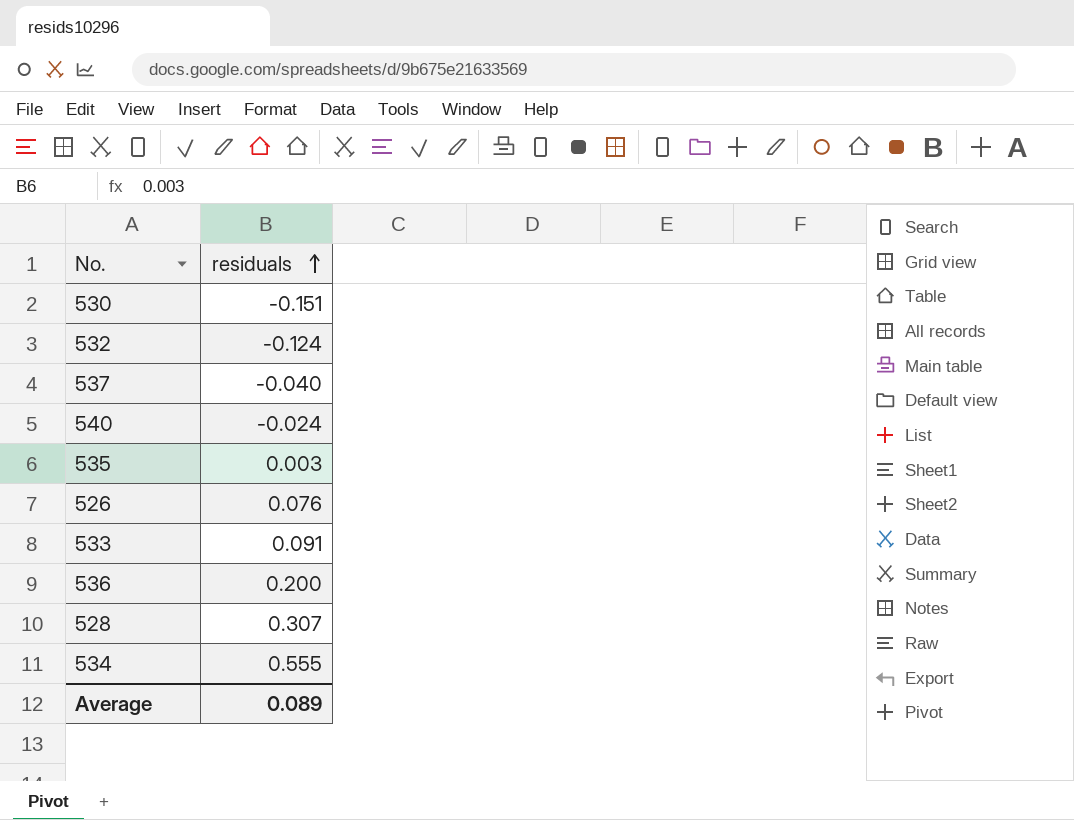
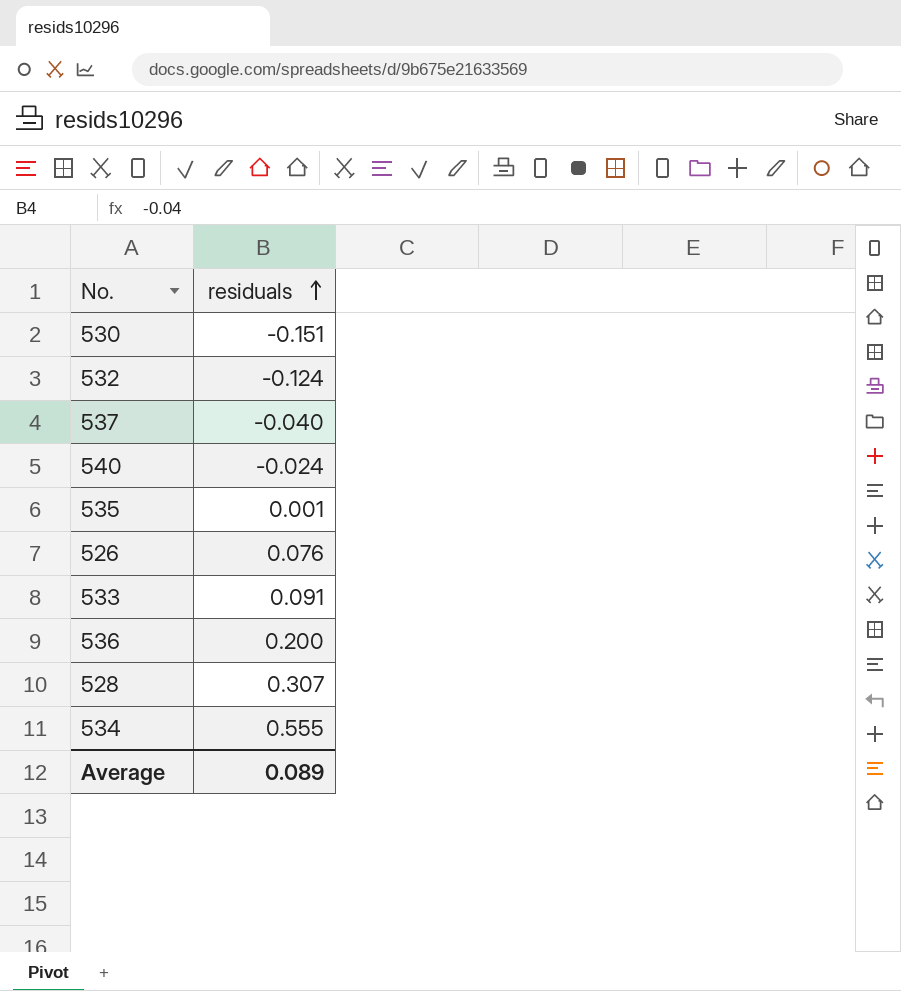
535 | residuals: 0.003 -> 0.001

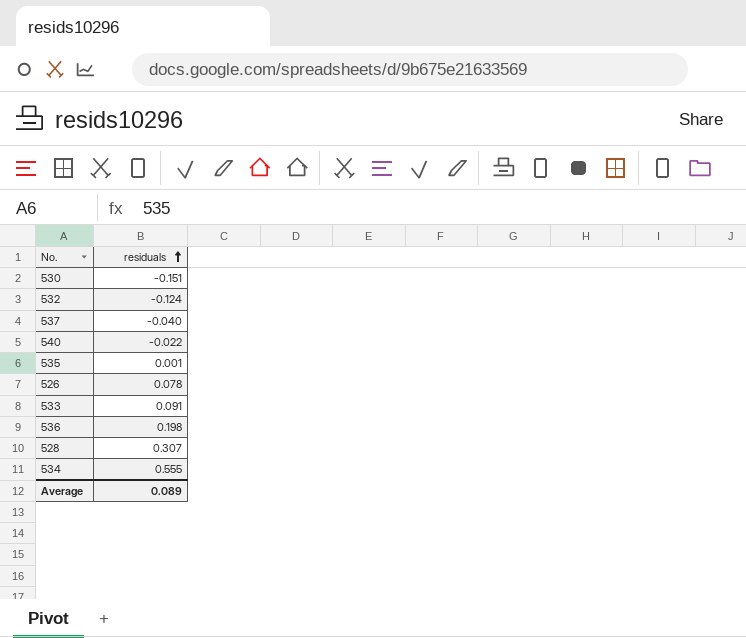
540 | residuals: -0.024 -> -0.022
526 | residuals: 0.076 -> 0.078
536 | residuals: 0.200 -> 0.198

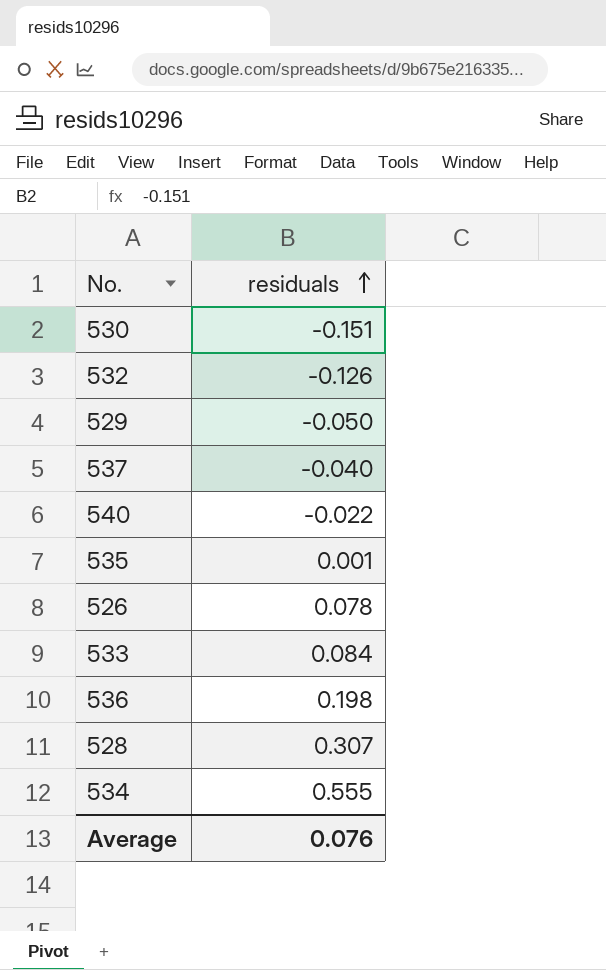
532 | residuals: -0.124 -> -0.126
row 529: none -> -0.050
533 | residuals: 0.091 -> 0.084
Average | residuals: 0.089 -> 0.076

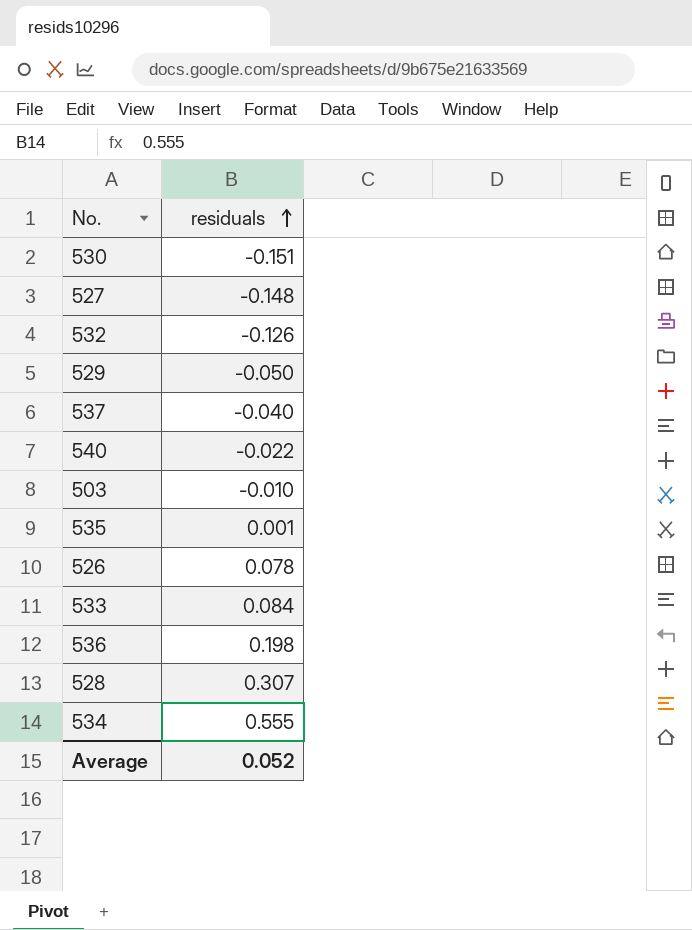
row 527: none -> -0.148
row 503: none -> -0.010
Average | residuals: 0.076 -> 0.052

